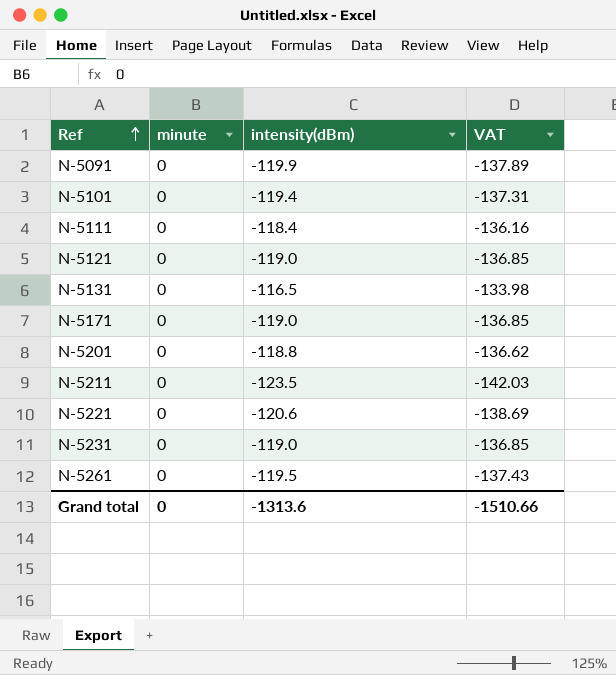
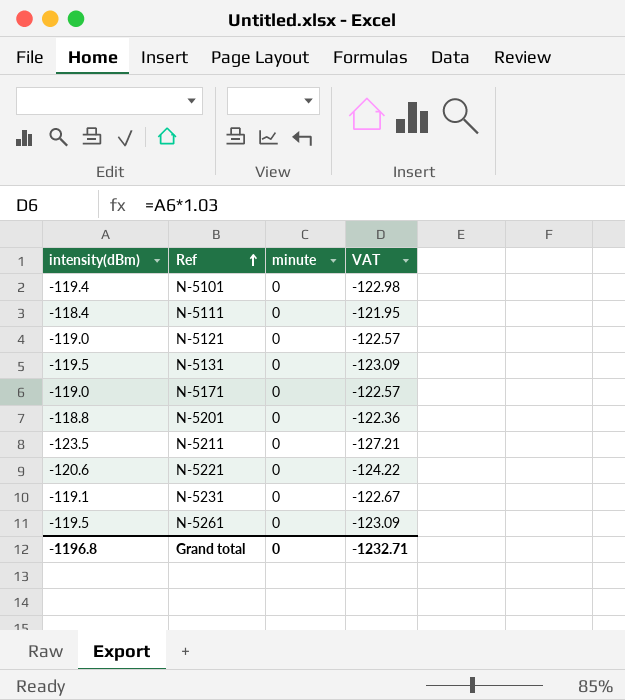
column intensity(dBm) | position: 3 -> 1
column VAT | formula: [intensity(dBm)] * 1.15 -> [intensity(dBm)] * 1.03
row N-5091: 0 | -119.9 | -137.89 -> none
N-5131 | intensity(dBm): -116.5 -> -119.5
N-5231 | intensity(dBm): -119.0 -> -119.1
Grand total | intensity(dBm): -1313.6 -> -1196.8
Grand total | VAT: -1510.66 -> -1232.71

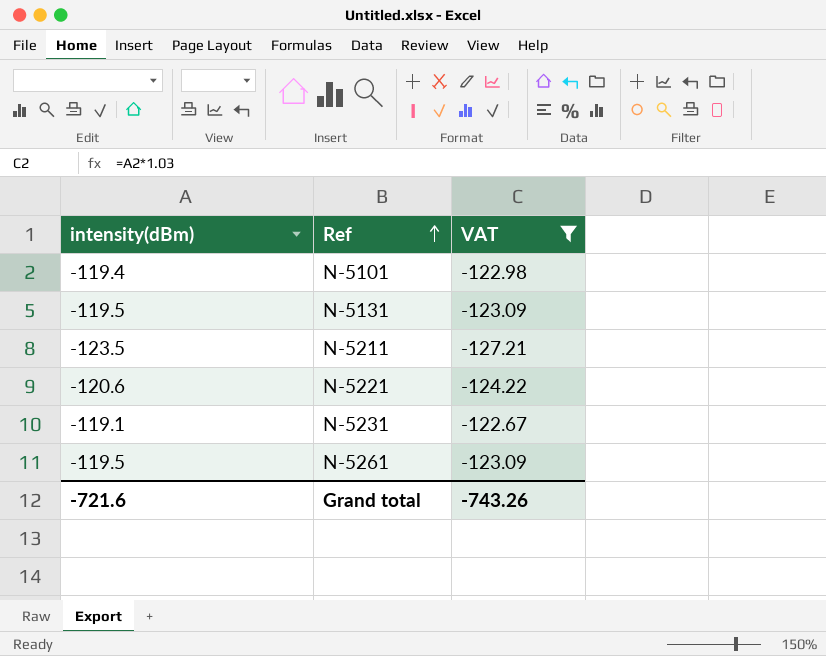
filter: none -> VAT <= -122.67
column minute | position: 3 -> none
Grand total | intensity(dBm): -1196.8 -> -721.6
Grand total | VAT: -1232.71 -> -743.26

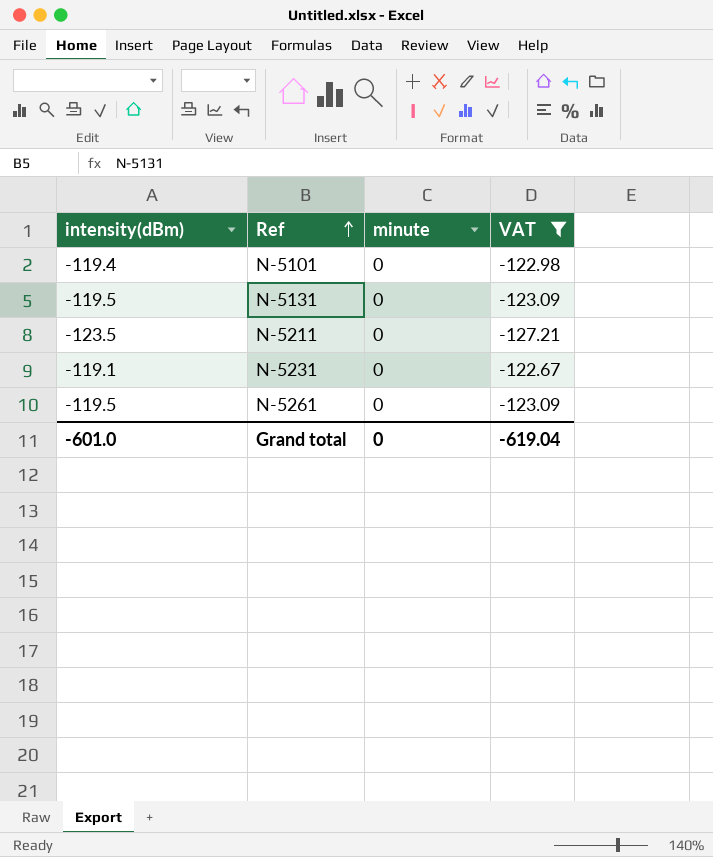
column minute | position: none -> 3
row N-5221: -120.6 | -124.22 -> none
Grand total | intensity(dBm): -721.6 -> -601.0
Grand total | VAT: -743.26 -> -619.04

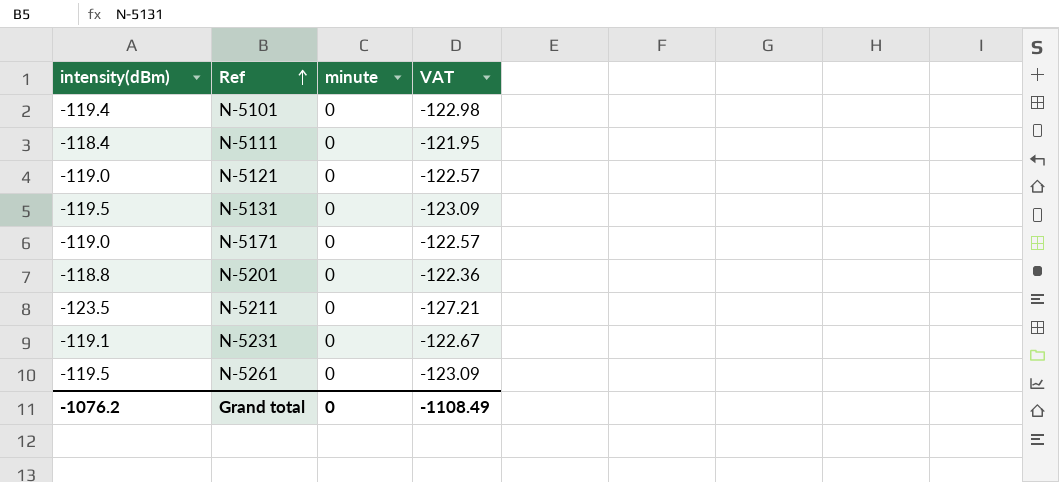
filter: VAT <= -122.67 -> none
Grand total | intensity(dBm): -601.0 -> -1076.2
Grand total | VAT: -619.04 -> -1108.49

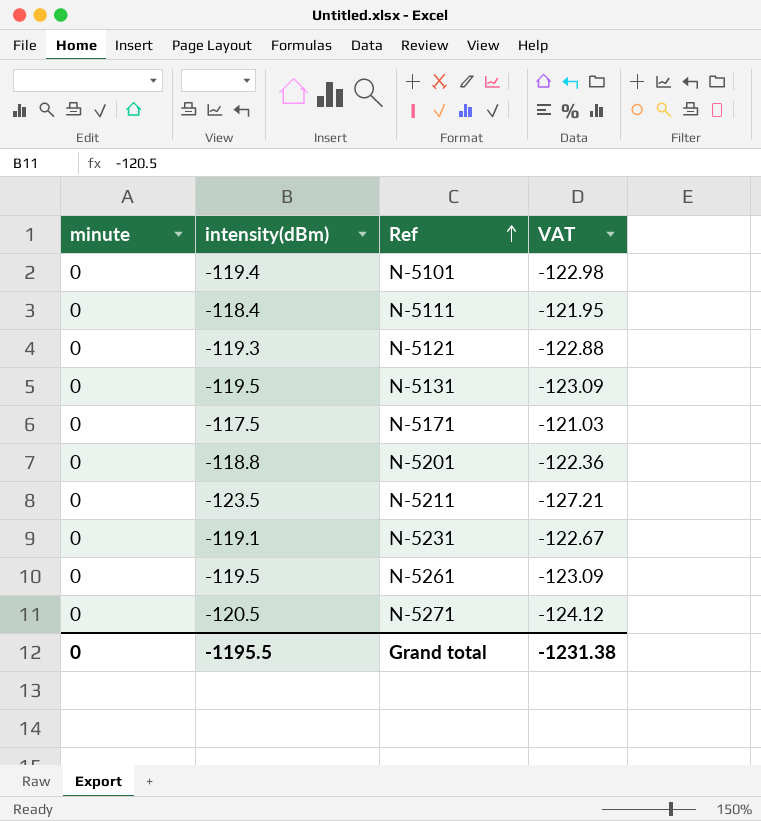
column minute | position: 3 -> 1
N-5121 | intensity(dBm): -119.0 -> -119.3
N-5121 | VAT: -122.57 -> -122.88
N-5171 | intensity(dBm): -119.0 -> -117.5
N-5171 | VAT: -122.57 -> -121.03
row N-5271: none -> 0 | -120.5 | -124.12
Grand total | intensity(dBm): -1076.2 -> -1195.5
Grand total | VAT: -1108.49 -> -1231.38

